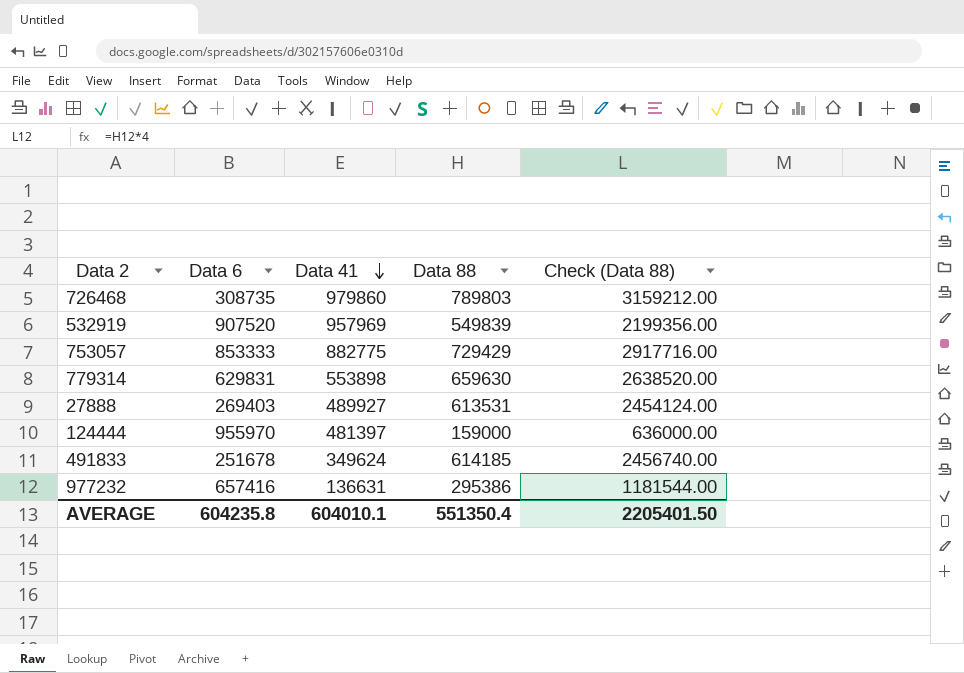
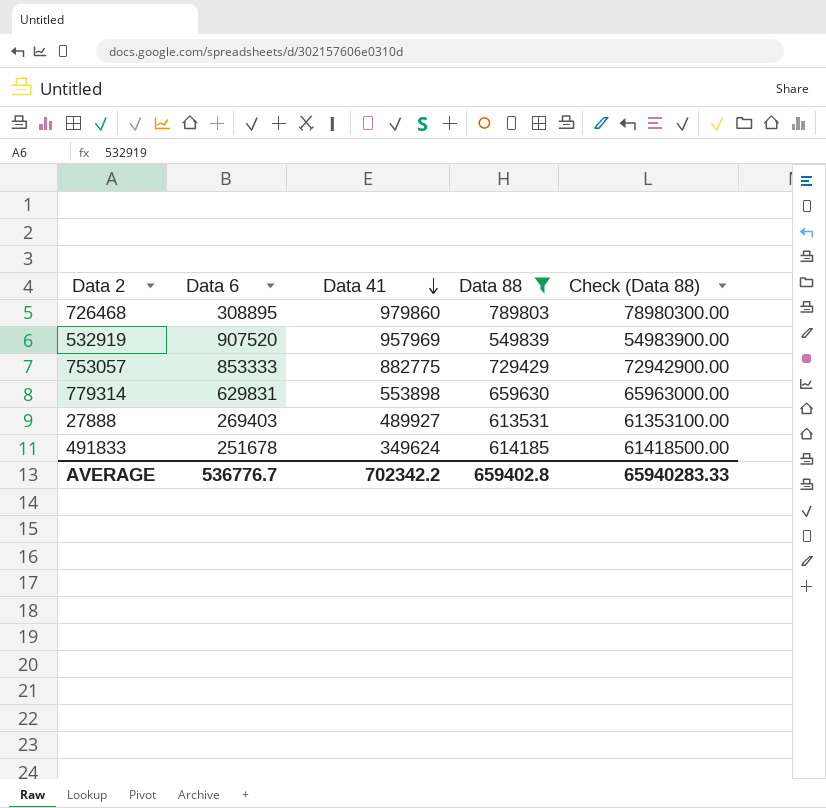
filter: none -> Data 88 >= 549839
column Check (Data 88) | formula: [Data 88] * 4 -> [Data 88] * 100
726468 | Data 6: 308735 -> 308895
AVERAGE | Data 6: 604235.8 -> 536776.7
AVERAGE | Data 41: 604010.1 -> 702342.2
AVERAGE | Data 88: 551350.4 -> 659402.8
AVERAGE | Check (Data 88): 2205401.50 -> 65940283.33

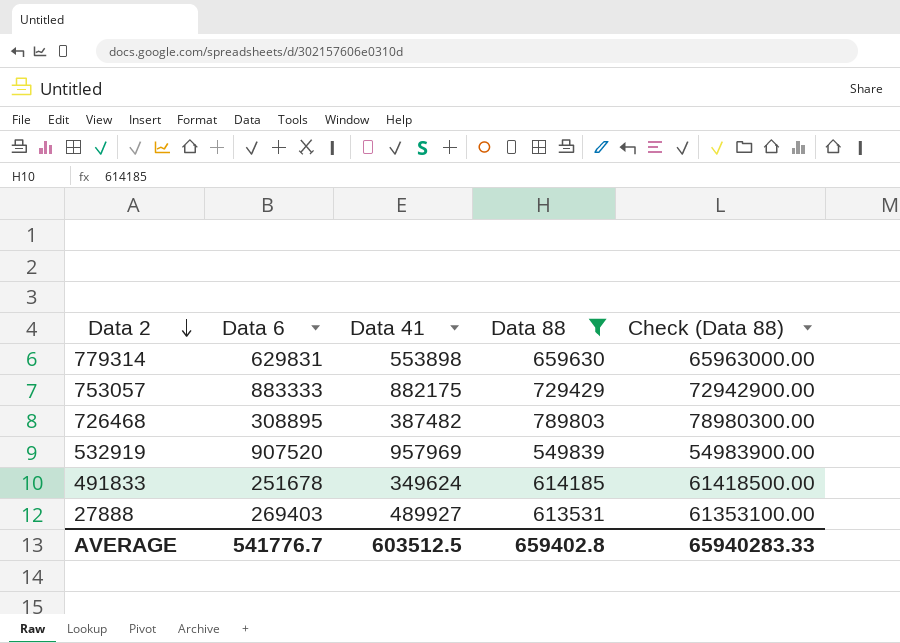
row order: Data 41 descending -> Data 2 descending
753057 | Data 6: 853333 -> 883333
753057 | Data 41: 882775 -> 882175
726468 | Data 41: 979860 -> 387482
AVERAGE | Data 6: 536776.7 -> 541776.7
AVERAGE | Data 41: 702342.2 -> 603512.5

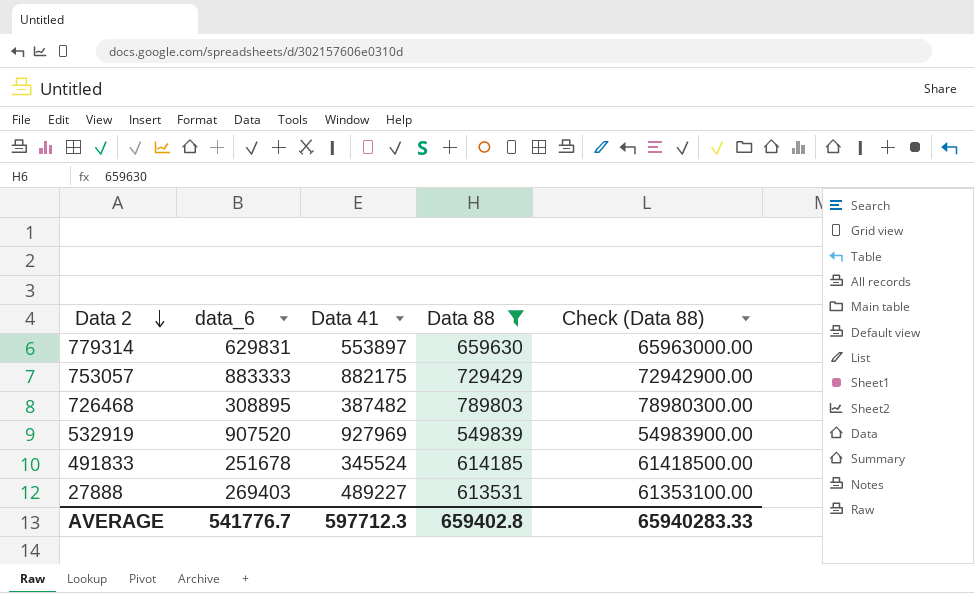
column name: Data 6 -> data_6
779314 | Data 41: 553898 -> 553897
532919 | Data 41: 957969 -> 927969
491833 | Data 41: 349624 -> 345524
27888 | Data 41: 489927 -> 489227
AVERAGE | Data 41: 603512.5 -> 597712.3

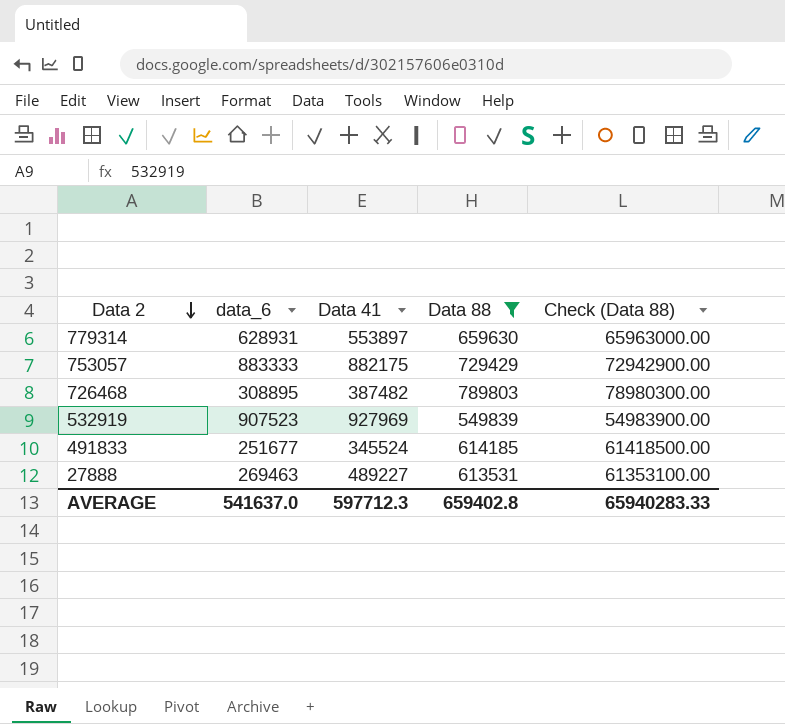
779314 | data_6: 629831 -> 628931
532919 | data_6: 907520 -> 907523
491833 | data_6: 251678 -> 251677
27888 | data_6: 269403 -> 269463
AVERAGE | data_6: 541776.7 -> 541637.0

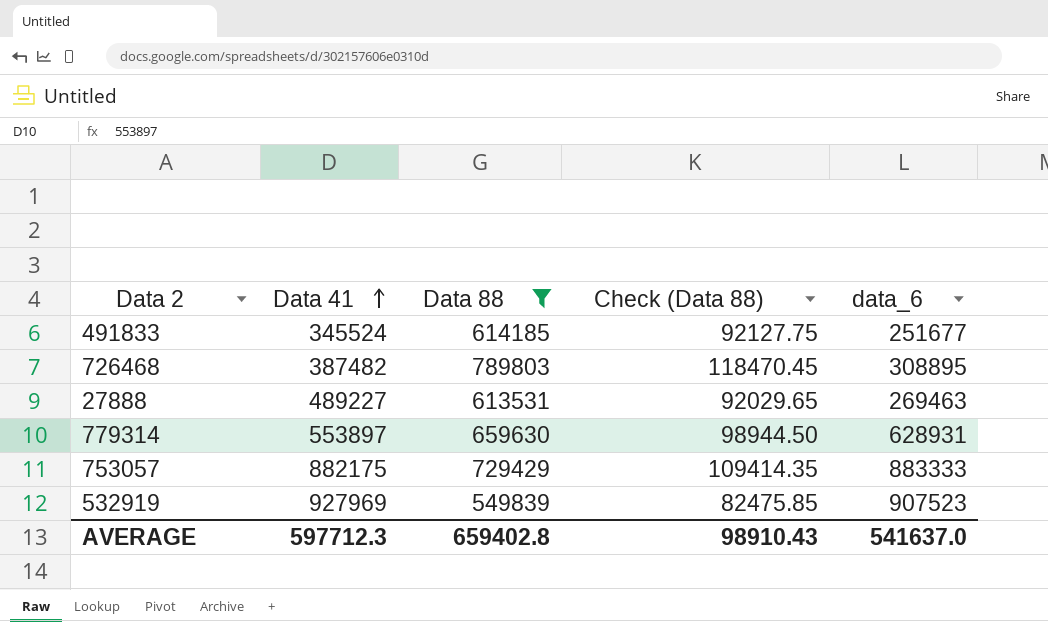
row order: Data 2 descending -> Data 41 ascending
column Check (Data 88) | formula: [Data 88] * 100 -> [Data 88] * 0.15
column data_6 | position: 2 -> 5
AVERAGE | Check (Data 88): 65940283.33 -> 98910.43

